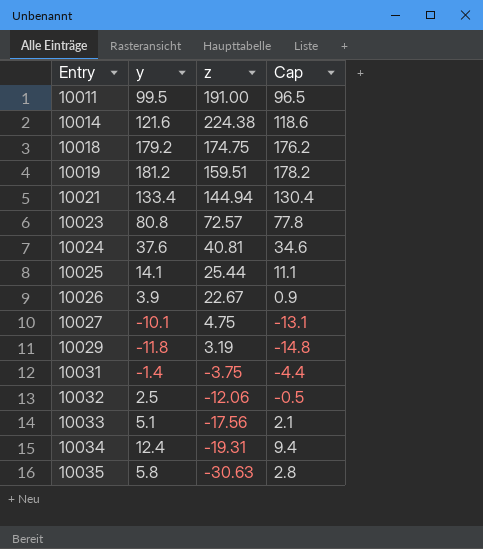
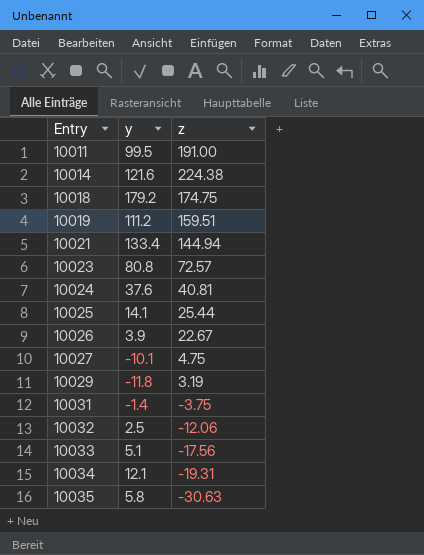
column Cap | formula: [y] - 3 -> none
10019 | y: 181.2 -> 111.2
10034 | y: 12.4 -> 12.1

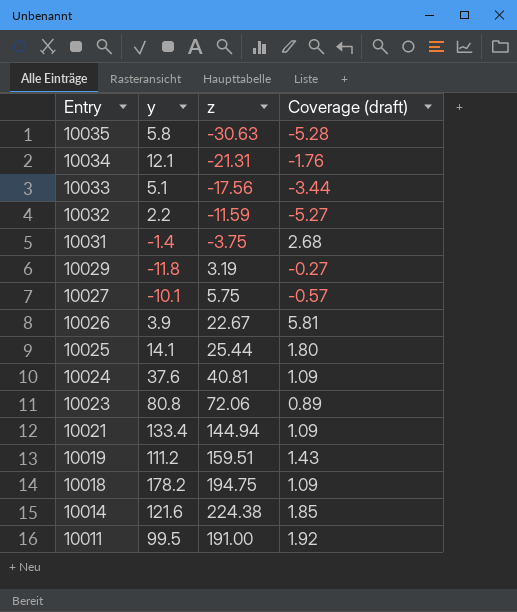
row order: Entry ascending -> Entry descending
column Coverage (draft) | formula: none -> [z] / [y]
10034 | z: -19.31 -> -21.31
10032 | y: 2.5 -> 2.2
10032 | z: -12.06 -> -11.59
10027 | z: 4.75 -> 5.75
10023 | z: 72.57 -> 72.06
10018 | y: 179.2 -> 178.2
10018 | z: 174.75 -> 194.75

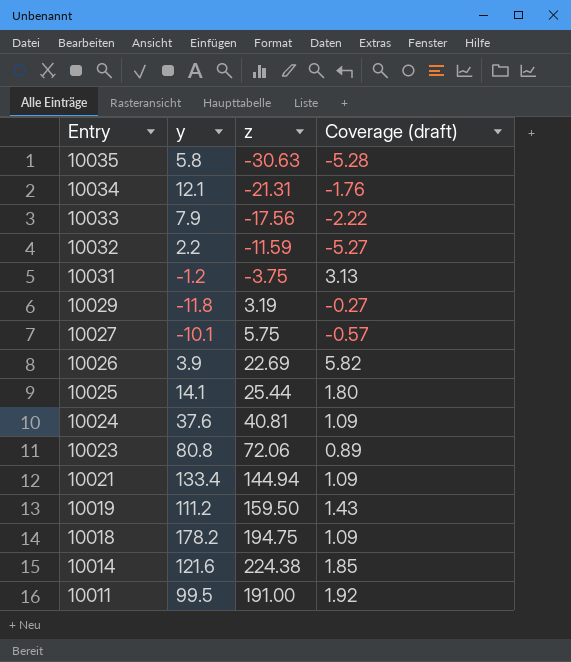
10033 | y: 5.1 -> 7.9
10033 | Coverage (draft): -3.44 -> -2.22
10031 | y: -1.4 -> -1.2
10031 | Coverage (draft): 2.68 -> 3.13
10026 | z: 22.67 -> 22.69
10026 | Coverage (draft): 5.81 -> 5.82
10019 | z: 159.51 -> 159.50

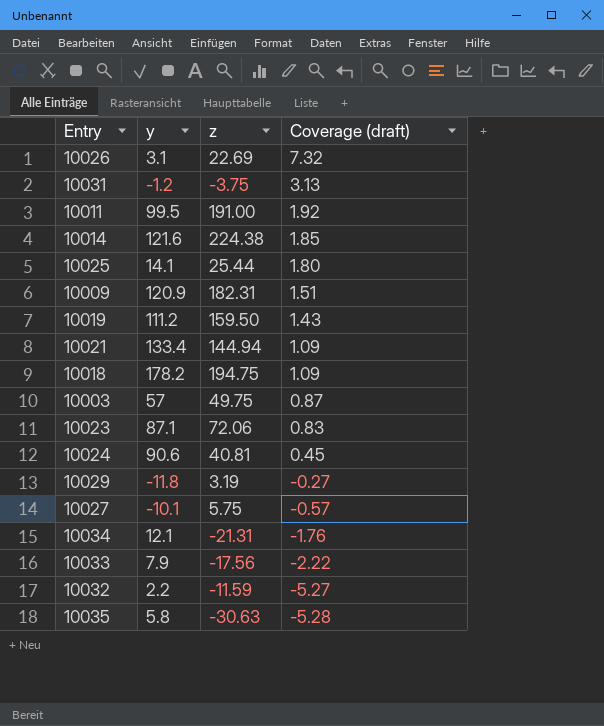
row order: Entry descending -> Coverage (draft) descending
10026 | y: 3.9 -> 3.1
10026 | Coverage (draft): 5.82 -> 7.32
row 10009: none -> 120.9 | 182.31 | 1.51
row 10003: none -> 57 | 49.75 | 0.87
10023 | y: 80.8 -> 87.1
10023 | Coverage (draft): 0.89 -> 0.83
10024 | y: 37.6 -> 90.6
10024 | Coverage (draft): 1.09 -> 0.45

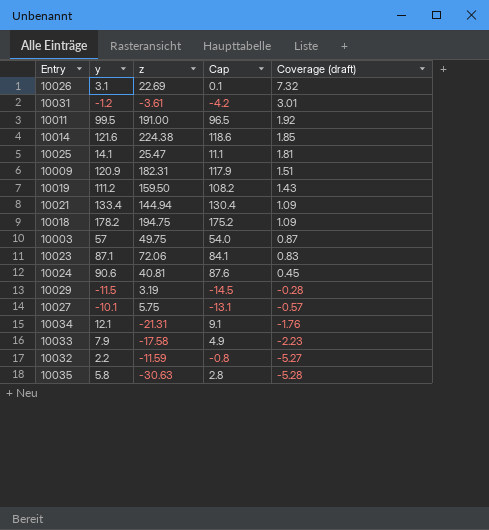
column Cap | formula: none -> [y] - 3
10031 | z: -3.75 -> -3.61
10031 | Coverage (draft): 3.13 -> 3.01
10025 | z: 25.44 -> 25.47
10025 | Coverage (draft): 1.80 -> 1.81
10029 | y: -11.8 -> -11.5
10029 | Coverage (draft): -0.27 -> -0.28
10033 | z: -17.56 -> -17.58
10033 | Coverage (draft): -2.22 -> -2.23

